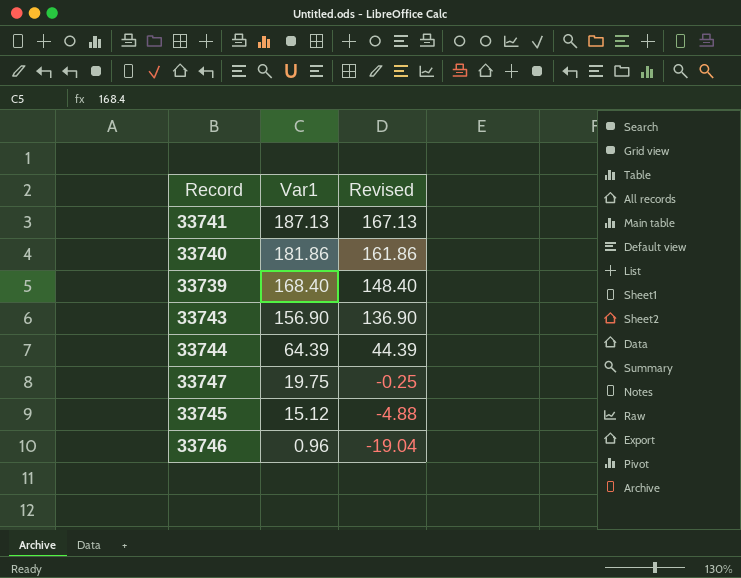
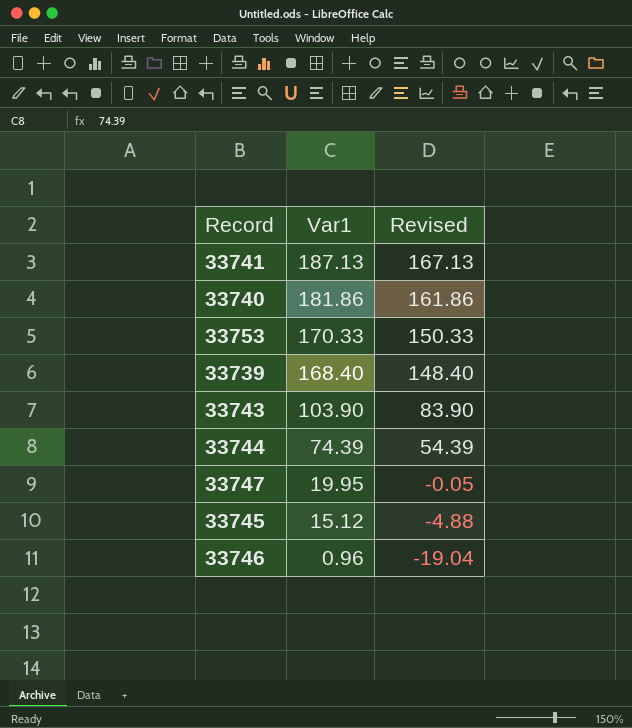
row 33753: none -> 170.33 | 150.33
33743 | Var1: 156.90 -> 103.90
33743 | Revised: 136.90 -> 83.90
33744 | Var1: 64.39 -> 74.39
33744 | Revised: 44.39 -> 54.39
33747 | Var1: 19.75 -> 19.95
33747 | Revised: -0.25 -> -0.05

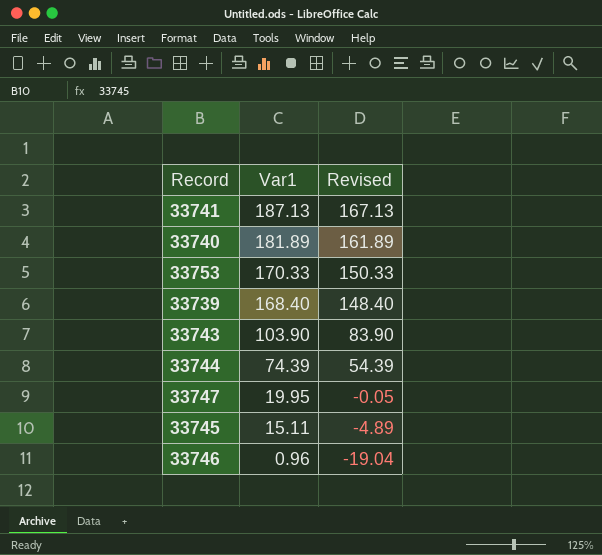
33740 | Var1: 181.86 -> 181.89
33740 | Revised: 161.86 -> 161.89
33745 | Var1: 15.12 -> 15.11
33745 | Revised: -4.88 -> -4.89

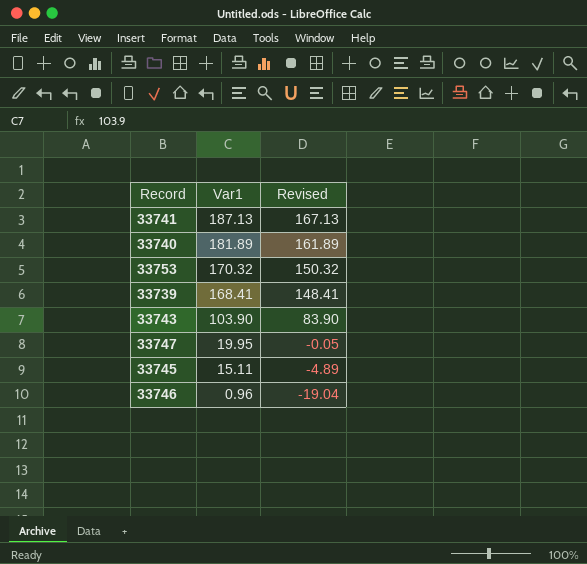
row 33744: 74.39 | 54.39 -> none
33753 | Var1: 170.33 -> 170.32
33753 | Revised: 150.33 -> 150.32
33739 | Var1: 168.40 -> 168.41
33739 | Revised: 148.40 -> 148.41

